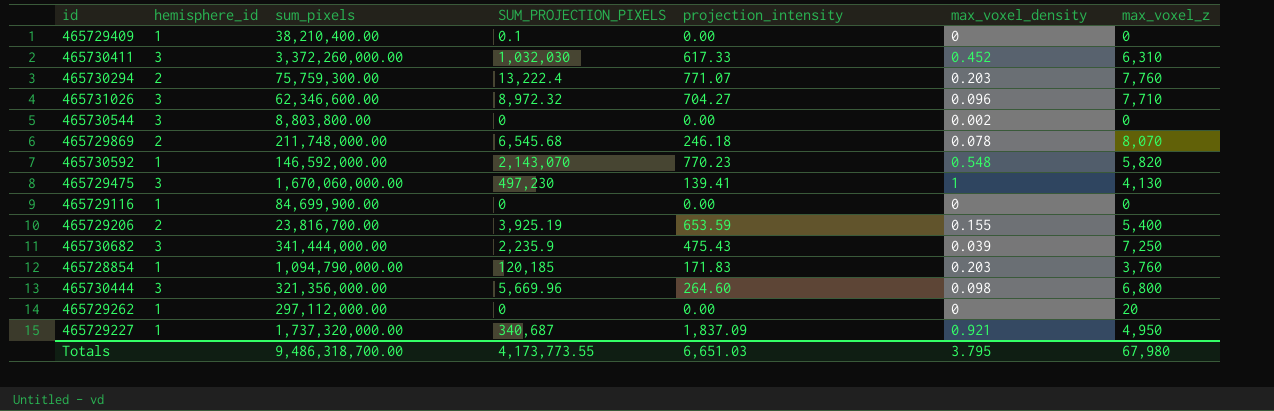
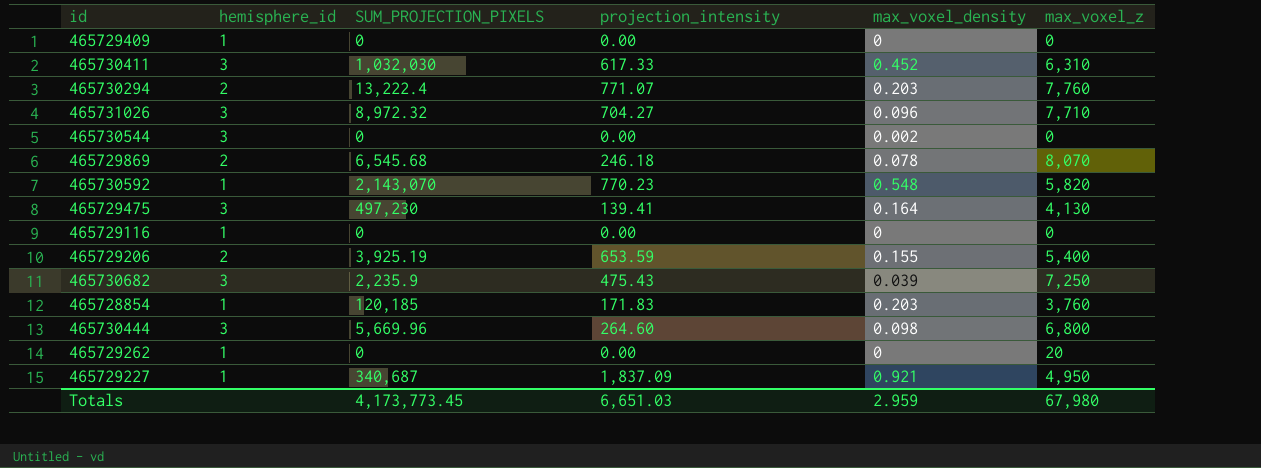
column sum_pixels | position: 3 -> none
465729409 | SUM_PROJECTION_PIXELS: 0.1 -> 0
465729475 | max_voxel_density: 1 -> 0.164
Totals | SUM_PROJECTION_PIXELS: 4,173,773.55 -> 4,173,773.45
Totals | max_voxel_density: 3.795 -> 2.959

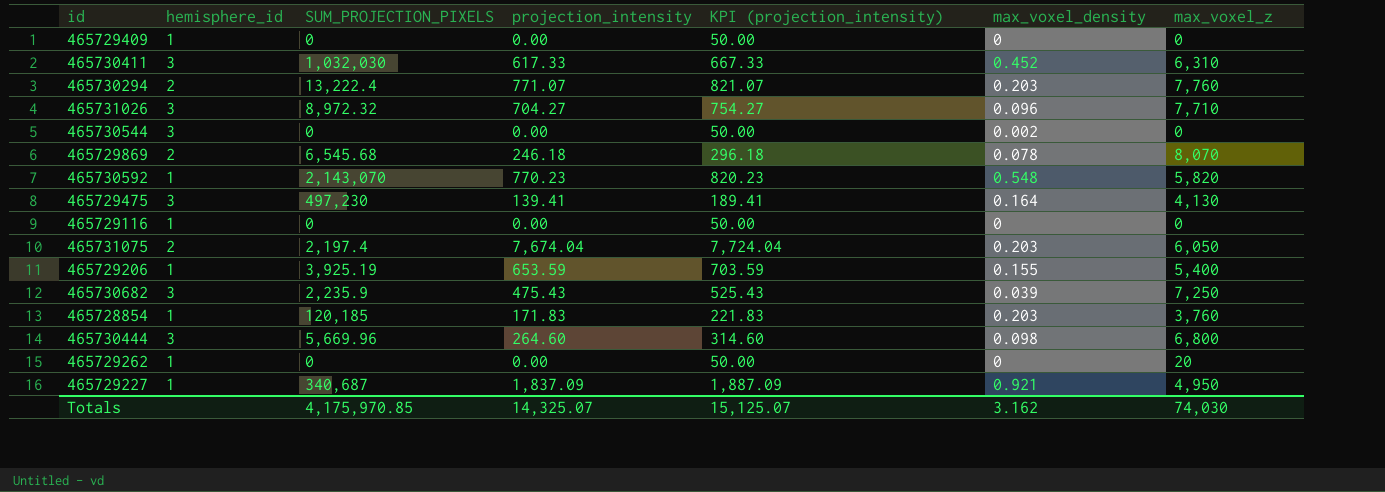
column KPI (projection_intensity) | formula: none -> [projection_intensity] + 50
row 465731075: none -> 2 | 2,197.4 | 7,674.04 | 7,724.04 | 0.203 | 6,050
465729206 | hemisphere_id: 2 -> 1
Totals | SUM_PROJECTION_PIXELS: 4,173,773.45 -> 4,175,970.85
Totals | projection_intensity: 6,651.03 -> 14,325.07
Totals | max_voxel_density: 2.959 -> 3.162
Totals | max_voxel_z: 67,980 -> 74,030

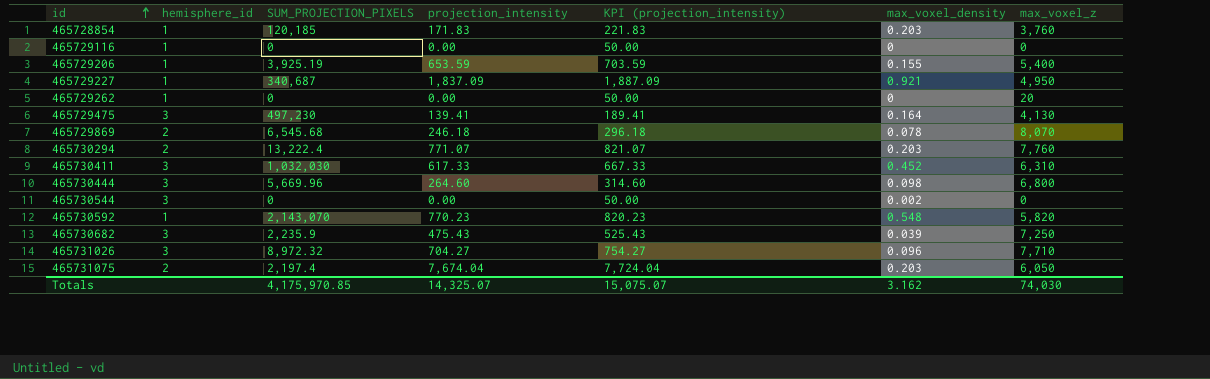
row order: none -> id ascending
row 465729409: 1 | 0 | 0.00 | 50.00 | 0 | 0 -> none
Totals | KPI (projection_intensity): 15,125.07 -> 15,075.07

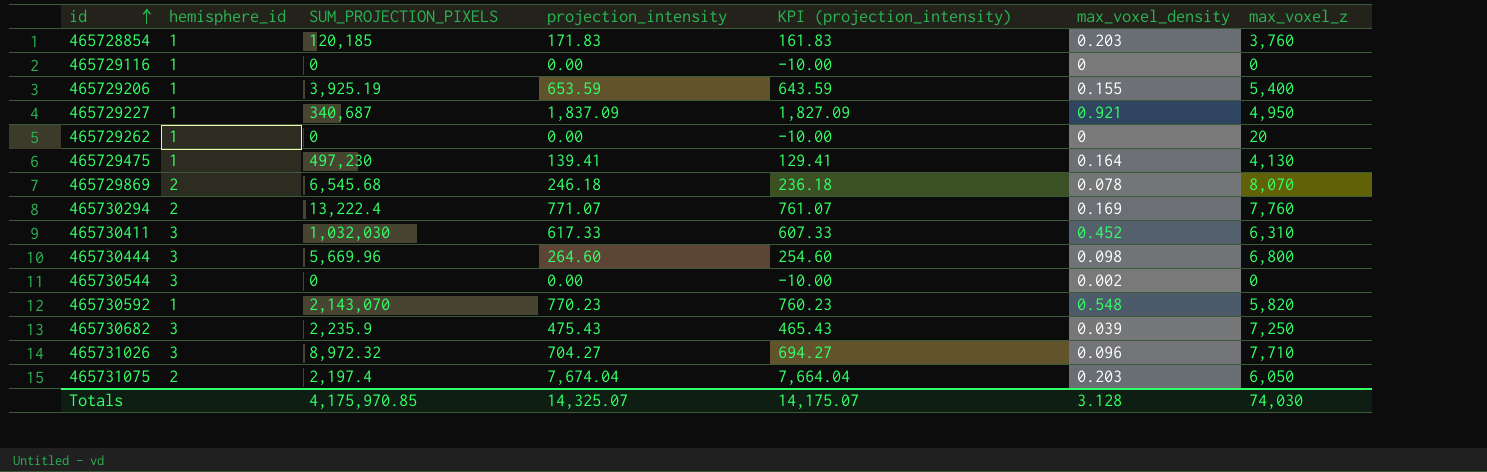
column KPI (projection_intensity) | formula: [projection_intensity] + 50 -> [projection_intensity] - 10
465729475 | hemisphere_id: 3 -> 1
465730294 | max_voxel_density: 0.203 -> 0.169
Totals | KPI (projection_intensity): 15,075.07 -> 14,175.07
Totals | max_voxel_density: 3.162 -> 3.128

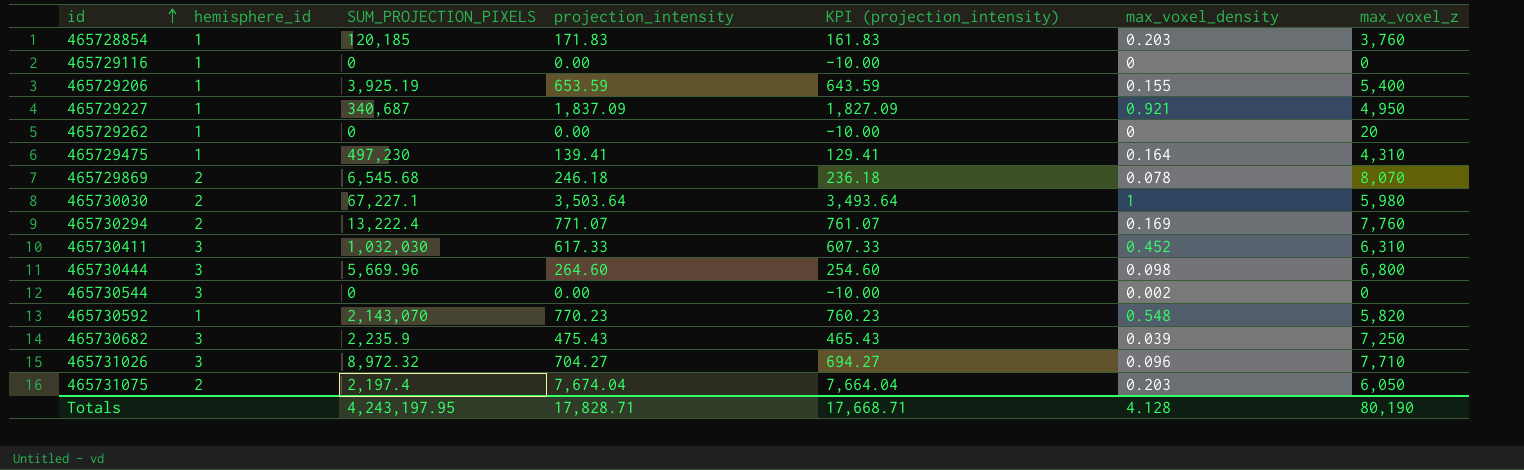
465729475 | max_voxel_z: 4,130 -> 4,310
row 465730030: none -> 2 | 67,227.1 | 3,503.64 | 3,493.64 | 1 | 5,980
Totals | SUM_PROJECTION_PIXELS: 4,175,970.85 -> 4,243,197.95
Totals | projection_intensity: 14,325.07 -> 17,828.71
Totals | KPI (projection_intensity): 14,175.07 -> 17,668.71
Totals | max_voxel_density: 3.128 -> 4.128
Totals | max_voxel_z: 74,030 -> 80,190

